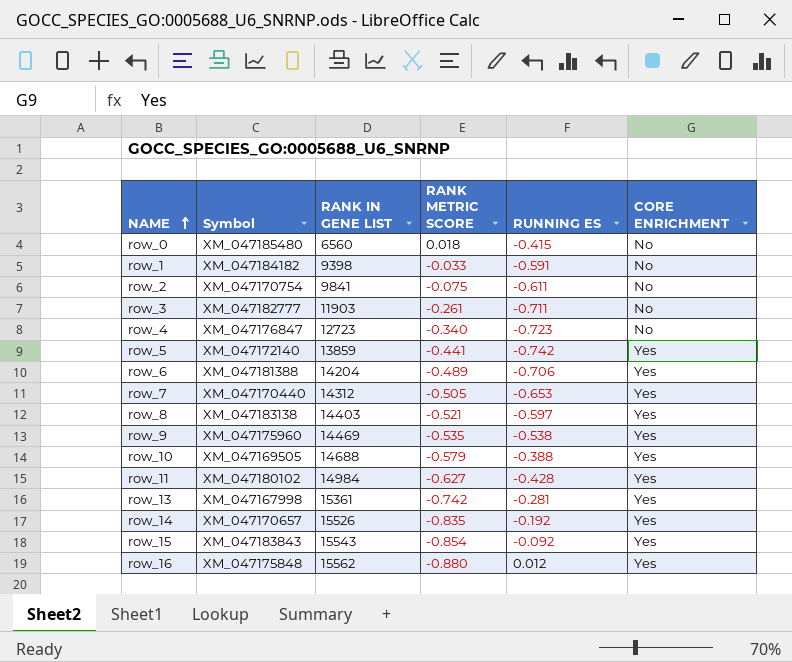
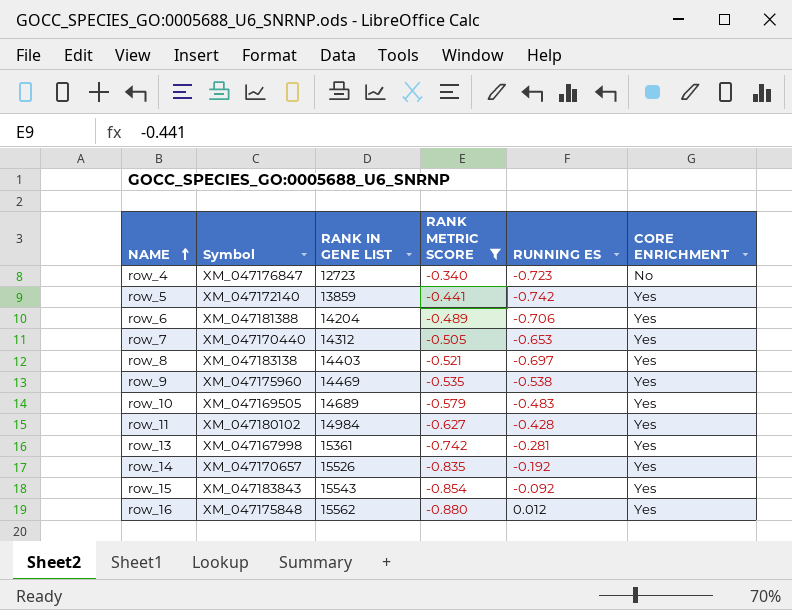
filter: none -> RANK METRIC SCORE <= -0.340
row_8 | RUNNING ES: -0.597 -> -0.697
row_10 | RANK IN GENE LIST: 14688 -> 14689
row_10 | RUNNING ES: -0.388 -> -0.483

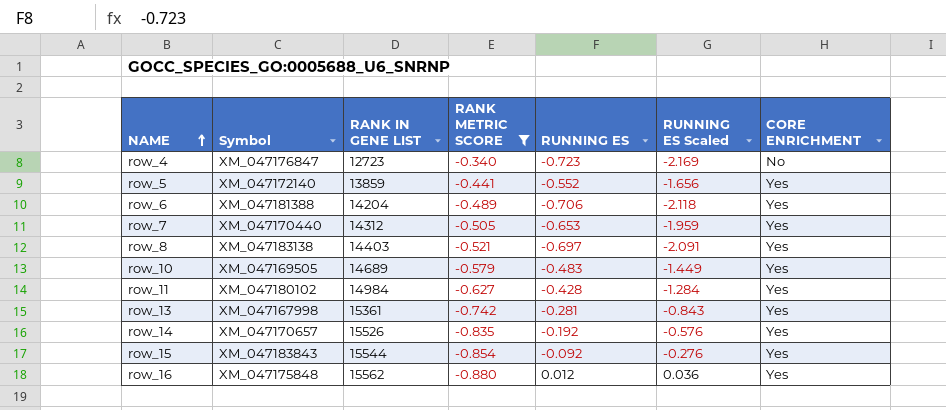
column RUNNING ES Scaled | formula: none -> [RUNNING ES] * 3
row row_9: XM_047175960 | 14469 | -0.535 | -0.538 | Yes -> none
row_5 | RUNNING ES: -0.742 -> -0.552
row_15 | RANK IN GENE LIST: 15543 -> 15544

